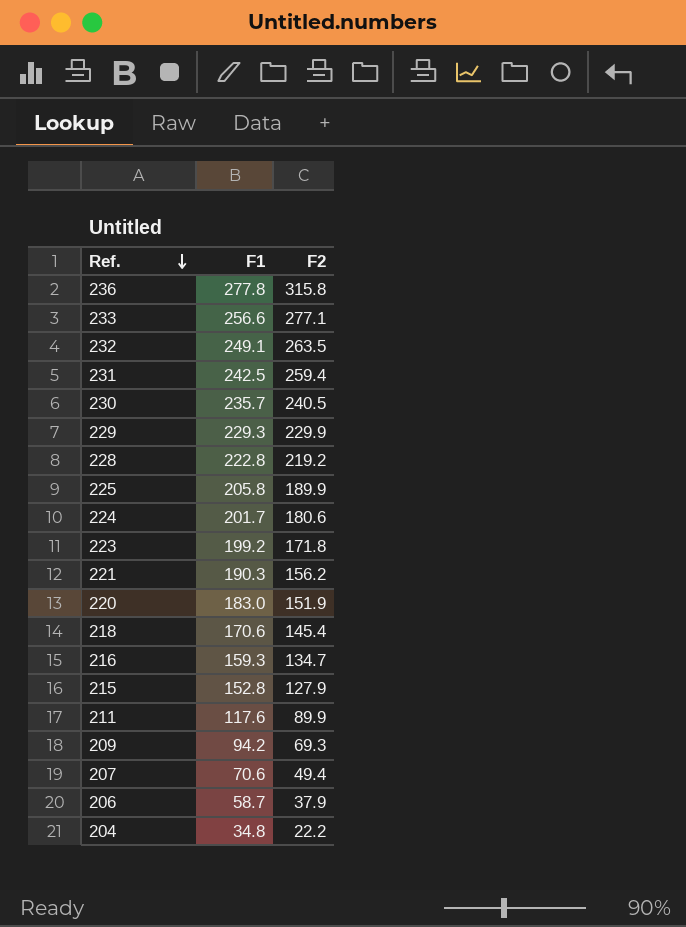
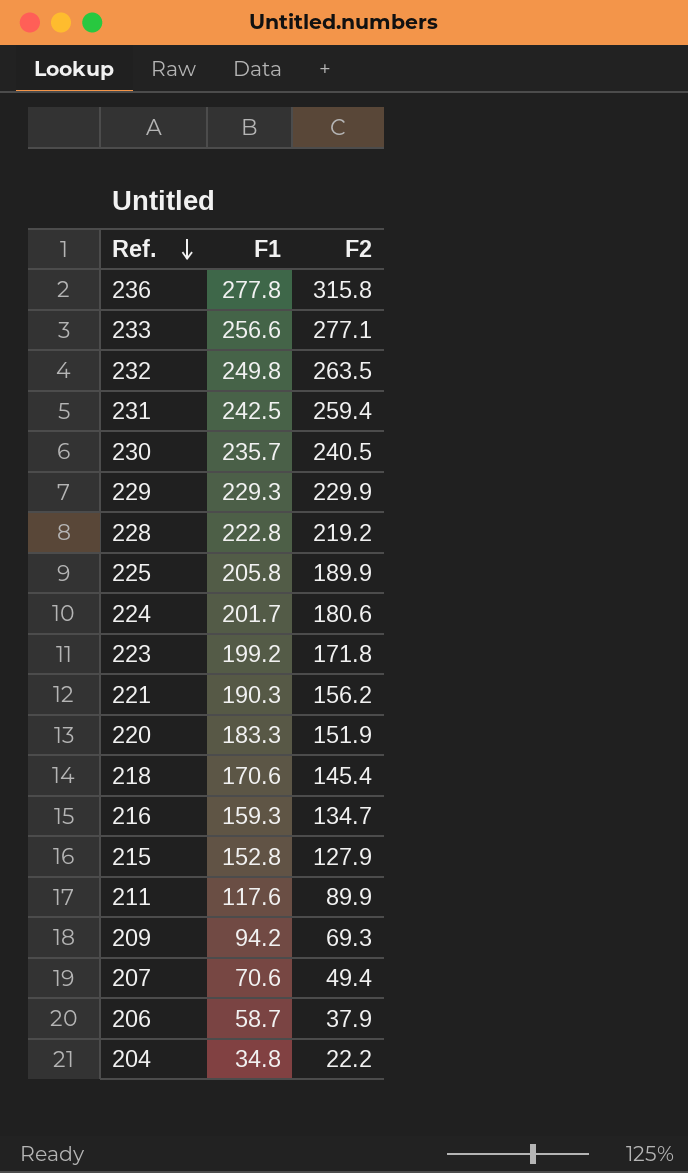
232 | F1: 249.1 -> 249.8
220 | F1: 183.0 -> 183.3

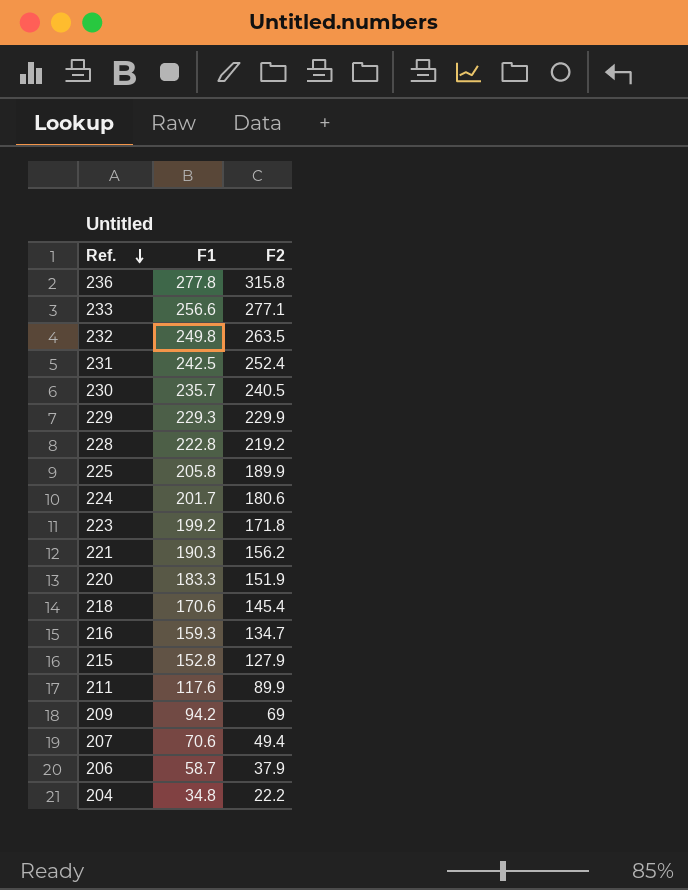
231 | F2: 259.4 -> 252.4
209 | F2: 69.3 -> 69

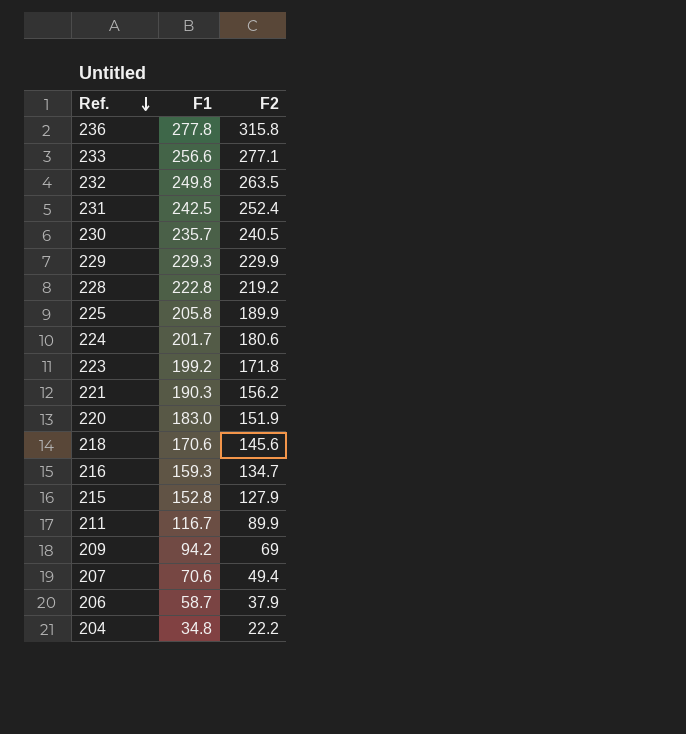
220 | F1: 183.3 -> 183.0
218 | F2: 145.4 -> 145.6
211 | F1: 117.6 -> 116.7

